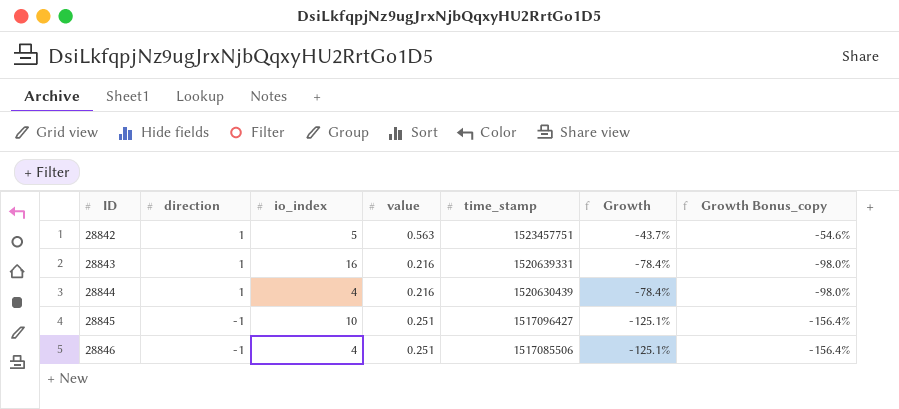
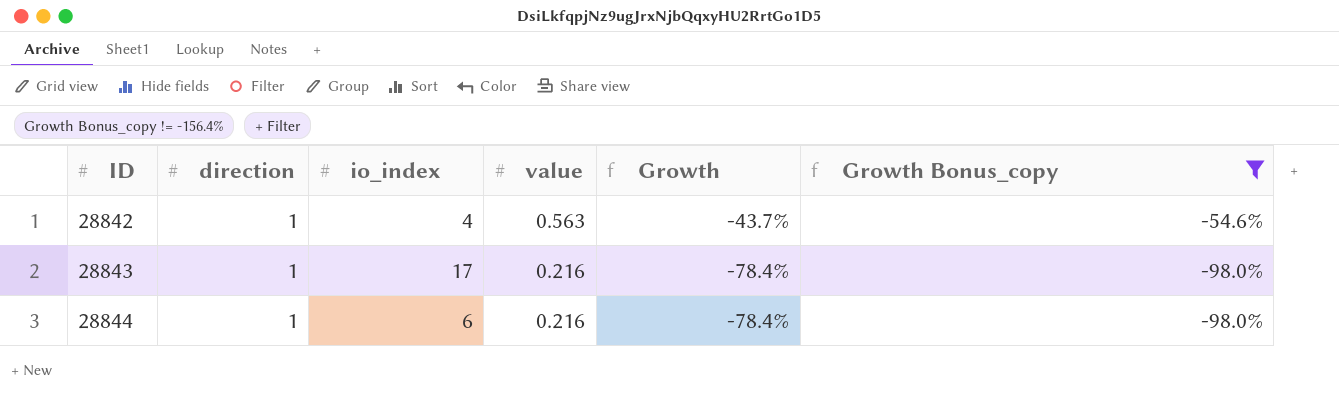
filter: none -> Growth Bonus_copy != -156.4%
column time_stamp | position: 5 -> none
28842 | io_index: 5 -> 4
28843 | io_index: 16 -> 17
28844 | io_index: 4 -> 6

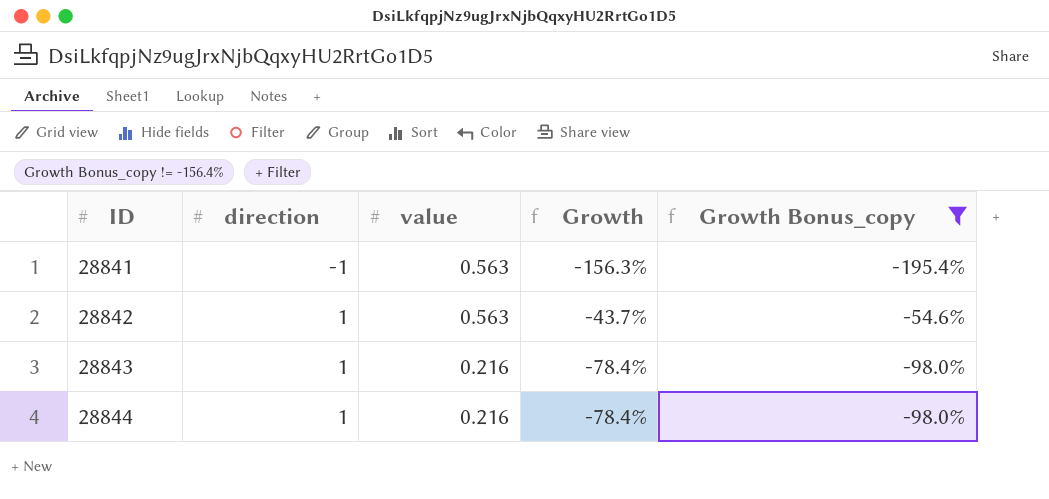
column io_index | position: 3 -> none
row 28841: none -> -1 | 0.563 | -156.3% | -195.4%

